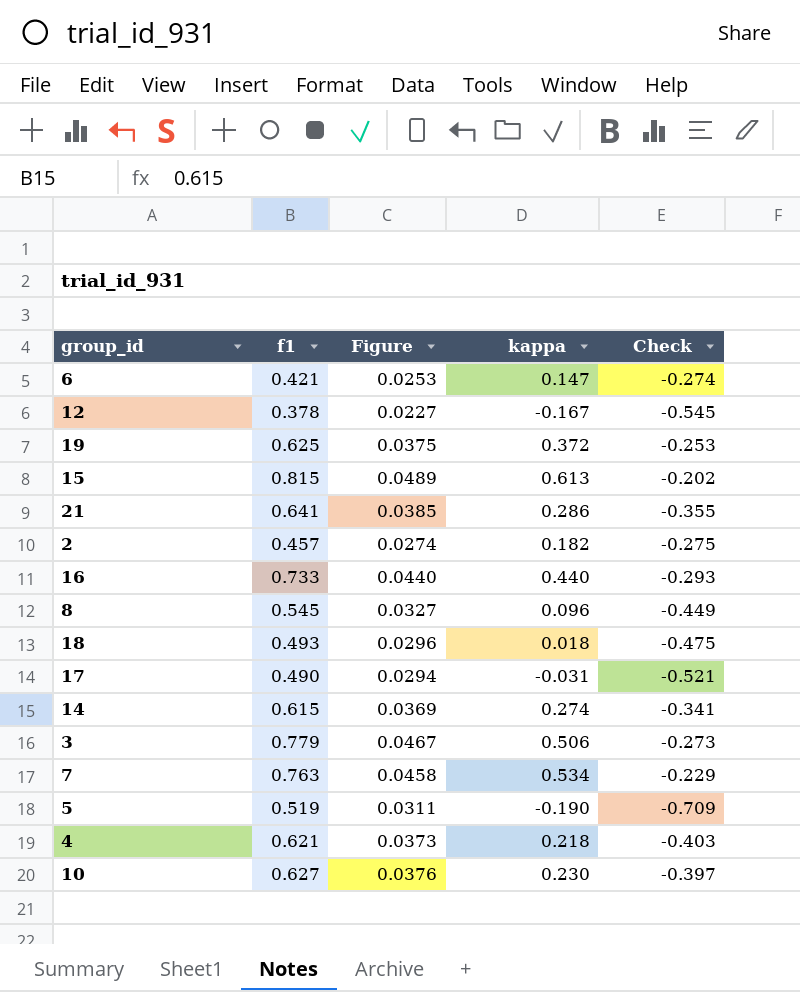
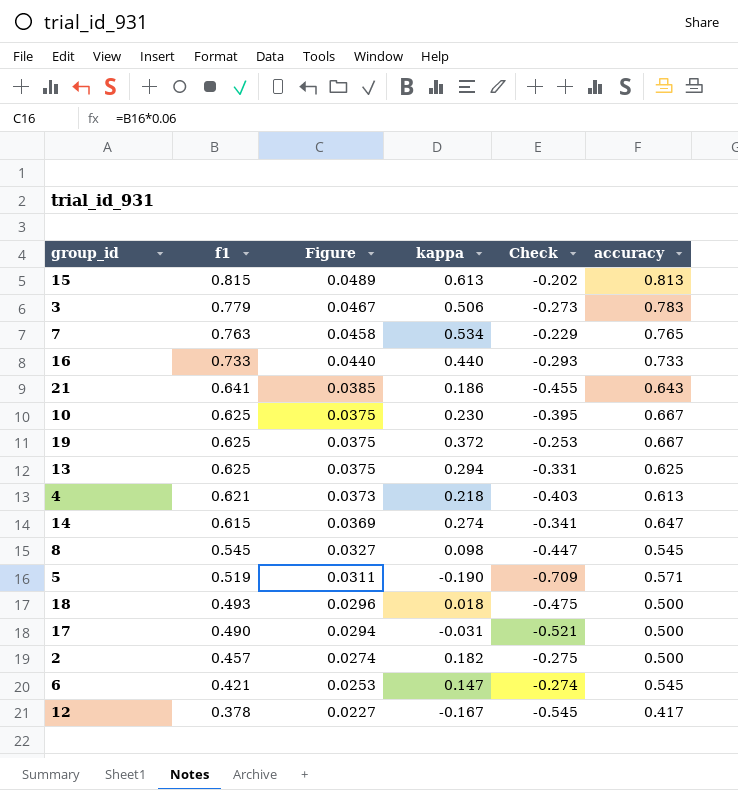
row order: none -> f1 descending
column accuracy | position: none -> 6
21 | kappa: 0.286 -> 0.186
21 | Check: -0.355 -> -0.455
10 | f1: 0.627 -> 0.625
10 | Figure: 0.0376 -> 0.0375
10 | Check: -0.397 -> -0.395
row 13: none -> 0.625 | 0.0375 | 0.294 | -0.331 | 0.625
8 | kappa: 0.096 -> 0.098
8 | Check: -0.449 -> -0.447

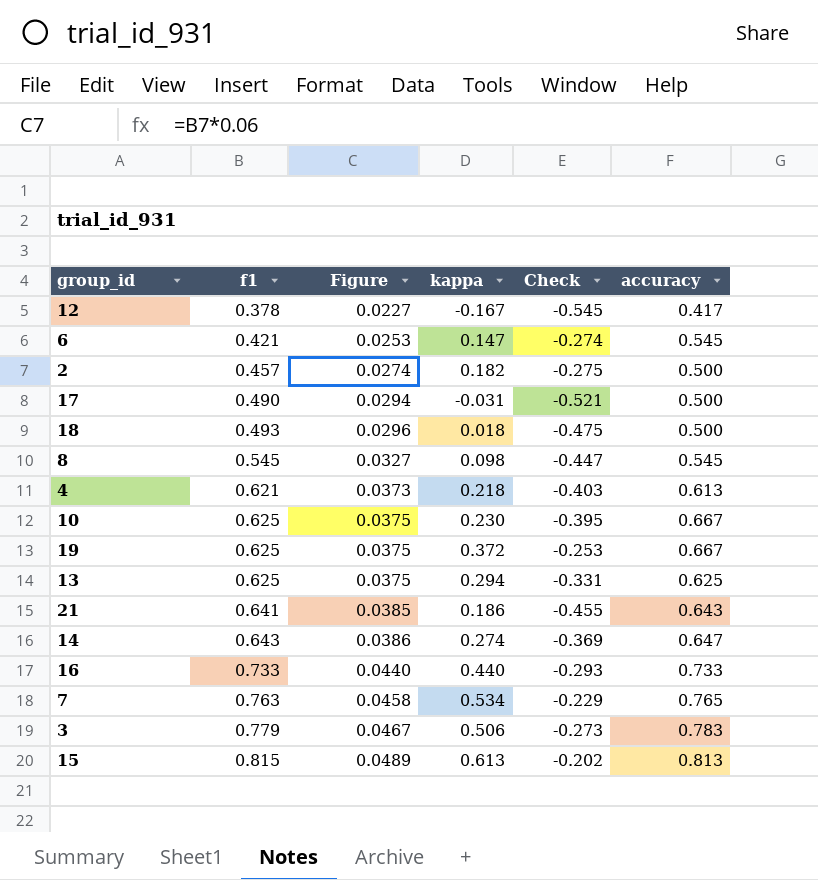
row order: f1 descending -> f1 ascending
row 5: 0.519 | 0.0311 | -0.190 | -0.709 | 0.571 -> none
14 | f1: 0.615 -> 0.643
14 | Figure: 0.0369 -> 0.0386
14 | Check: -0.341 -> -0.369

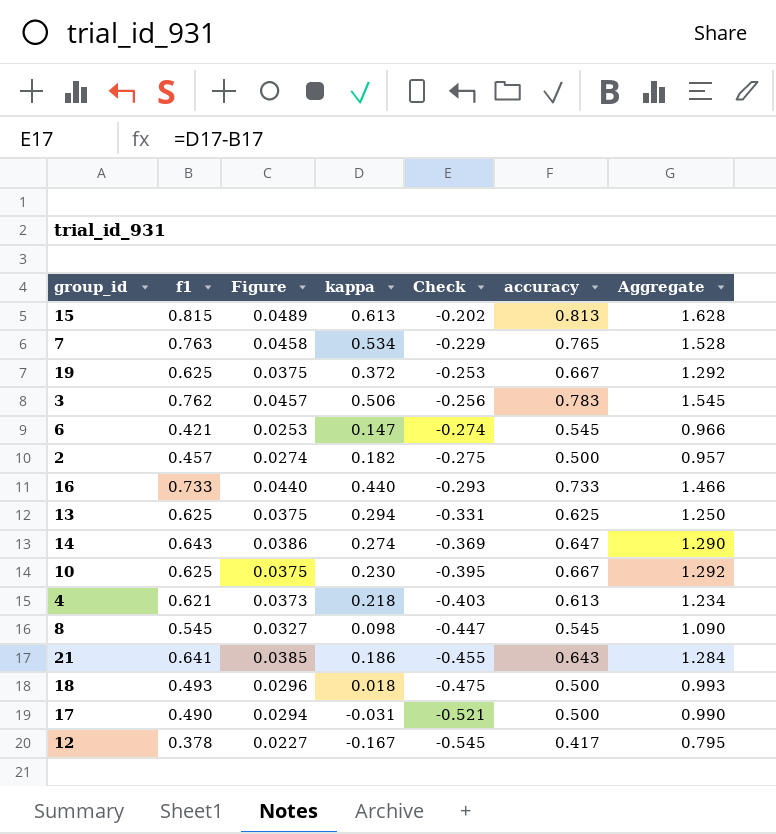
row order: f1 ascending -> Check descending
column Aggregate | formula: none -> [f1] + [accuracy]
3 | f1: 0.779 -> 0.762
3 | Figure: 0.0467 -> 0.0457
3 | Check: -0.273 -> -0.256

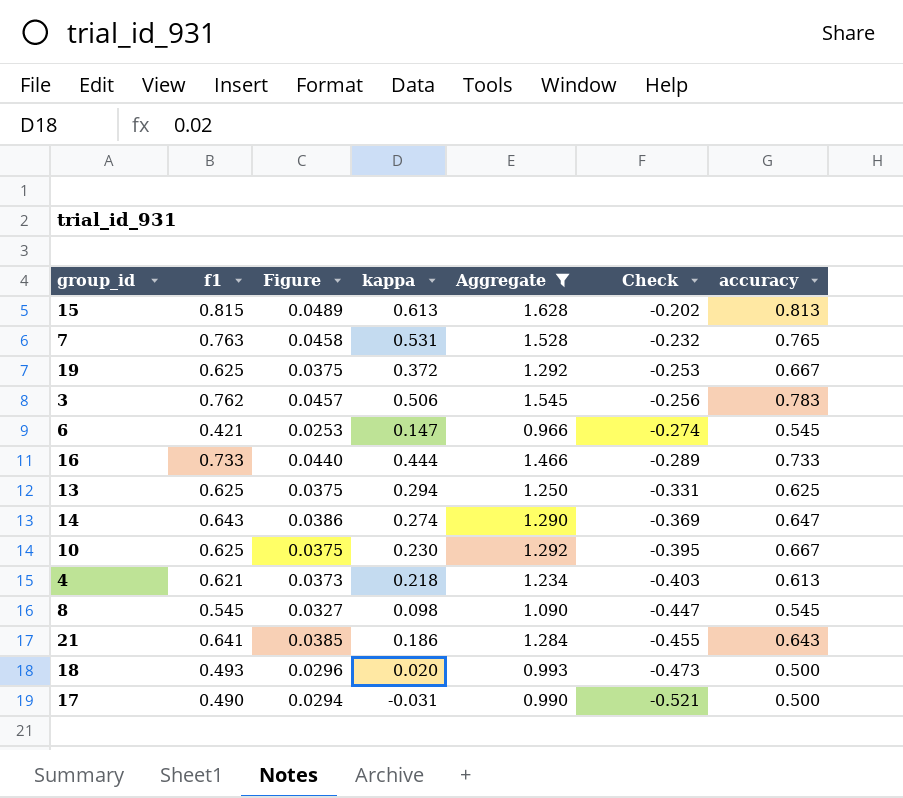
filter: none -> Aggregate >= 0.966
column Aggregate | position: 7 -> 5
7 | kappa: 0.534 -> 0.531
7 | Check: -0.229 -> -0.232
16 | kappa: 0.440 -> 0.444
16 | Check: -0.293 -> -0.289
18 | kappa: 0.018 -> 0.020
18 | Check: -0.475 -> -0.473

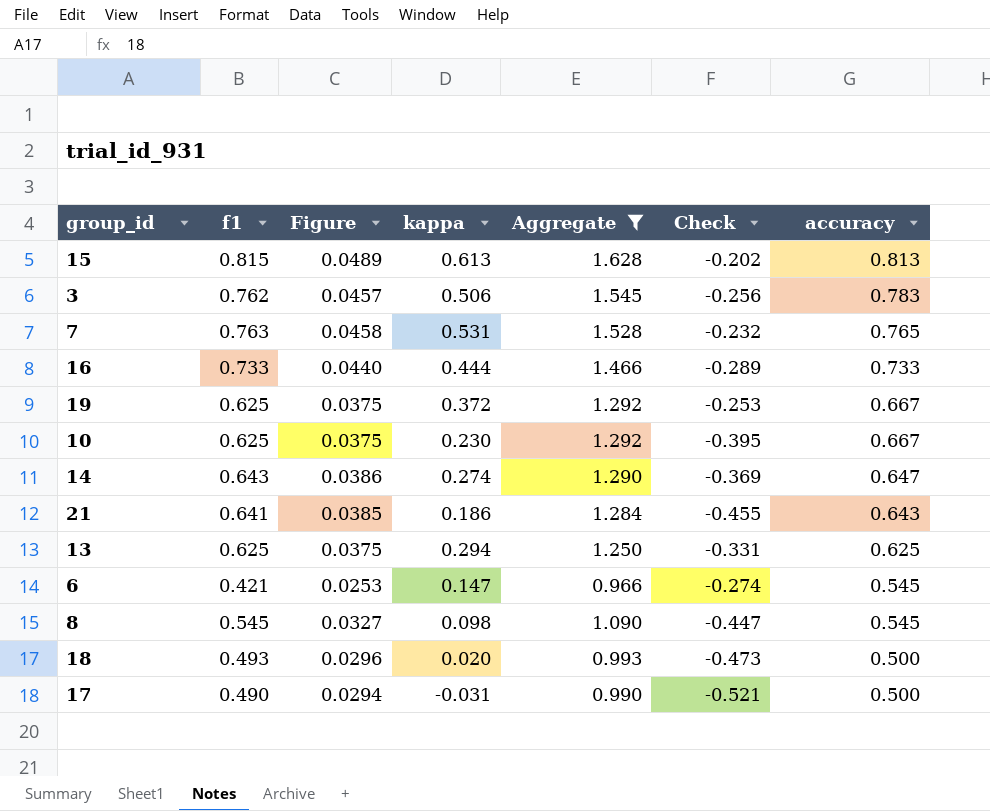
row order: Check descending -> accuracy descending
row 4: 0.621 | 0.0373 | 0.218 | 1.234 | -0.403 | 0.613 -> none

